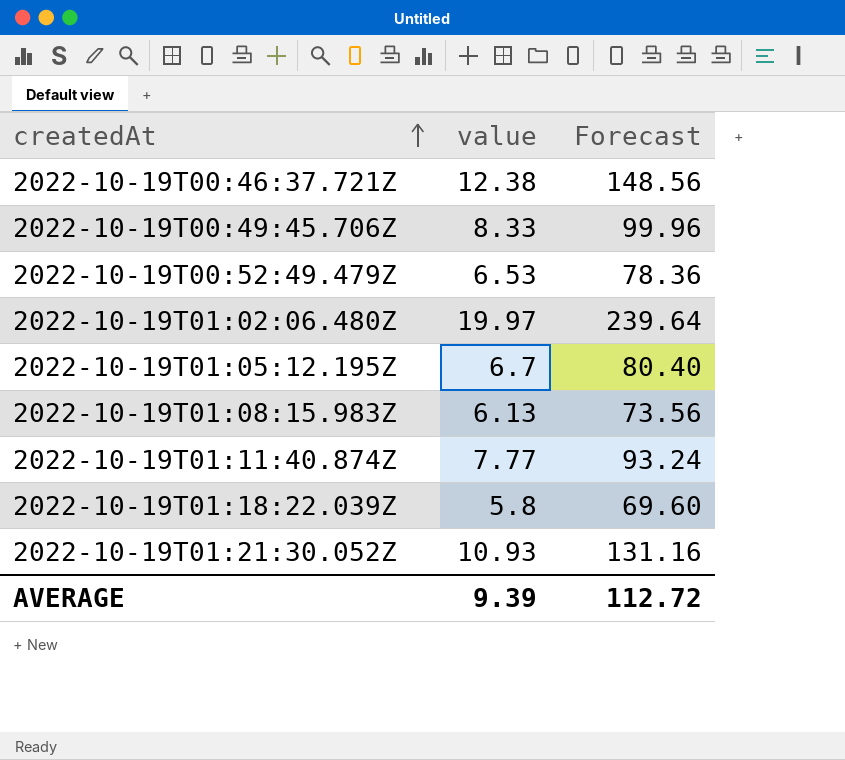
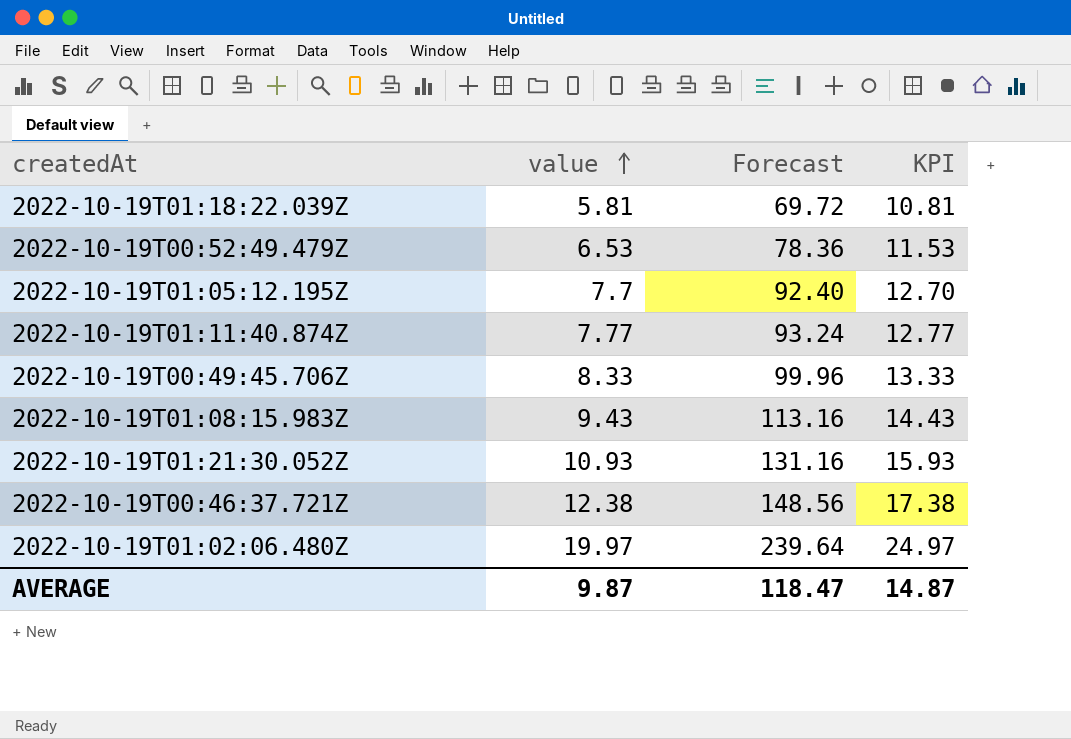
row order: createdAt ascending -> value ascending
column KPI | formula: none -> [value] + 5
2022-10-19T01:18:22.039Z | value: 5.8 -> 5.81
2022-10-19T01:18:22.039Z | Forecast: 69.60 -> 69.72
2022-10-19T01:05:12.195Z | value: 6.7 -> 7.7
2022-10-19T01:05:12.195Z | Forecast: 80.40 -> 92.40
2022-10-19T01:08:15.983Z | value: 6.13 -> 9.43
2022-10-19T01:08:15.983Z | Forecast: 73.56 -> 113.16
AVERAGE | value: 9.39 -> 9.87
AVERAGE | Forecast: 112.72 -> 118.47

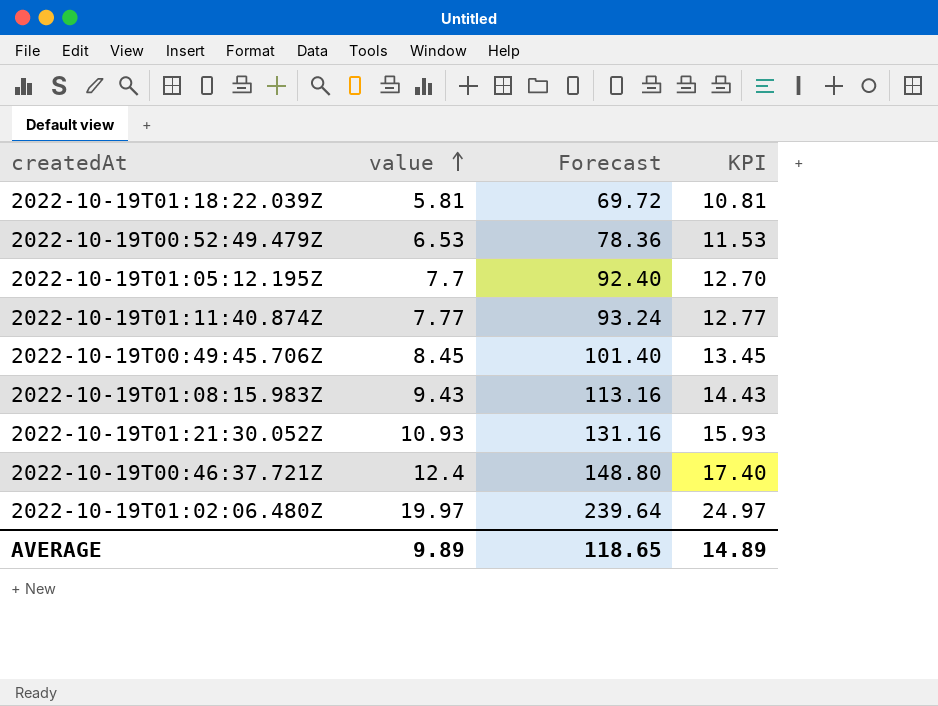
2022-10-19T00:49:45.706Z | value: 8.33 -> 8.45
2022-10-19T00:49:45.706Z | Forecast: 99.96 -> 101.40
2022-10-19T00:49:45.706Z | KPI: 13.33 -> 13.45
2022-10-19T00:46:37.721Z | value: 12.38 -> 12.4
2022-10-19T00:46:37.721Z | Forecast: 148.56 -> 148.80
2022-10-19T00:46:37.721Z | KPI: 17.38 -> 17.40
AVERAGE | value: 9.87 -> 9.89
AVERAGE | Forecast: 118.47 -> 118.65
AVERAGE | KPI: 14.87 -> 14.89

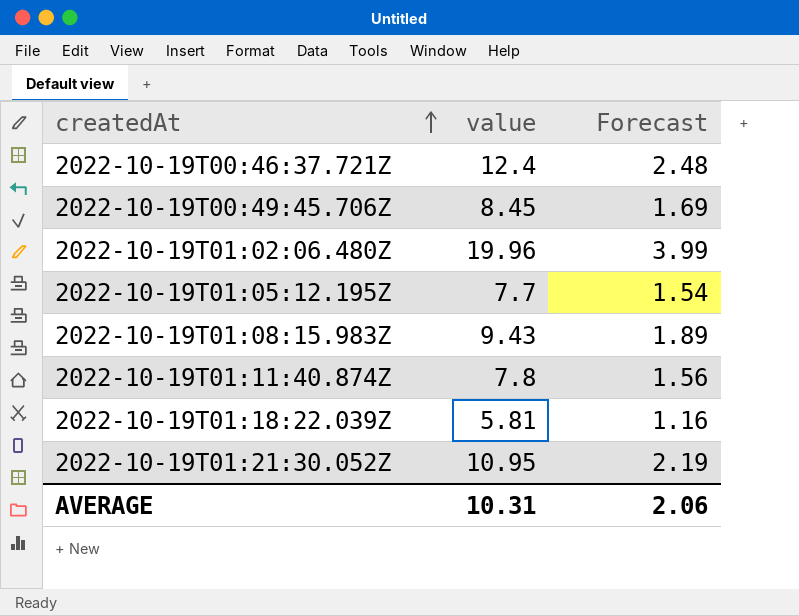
row order: value ascending -> createdAt ascending
column KPI | formula: [value] + 5 -> none
column Forecast | formula: [value] * 12 -> [value] * 0.2
row 2022-10-19T00:52:49.479Z: 6.53 | 78.36 | 11.53 -> none
2022-10-19T01:02:06.480Z | value: 19.97 -> 19.96
2022-10-19T01:11:40.874Z | value: 7.77 -> 7.8
2022-10-19T01:21:30.052Z | value: 10.93 -> 10.95
AVERAGE | value: 9.89 -> 10.31
AVERAGE | Forecast: 118.65 -> 2.06

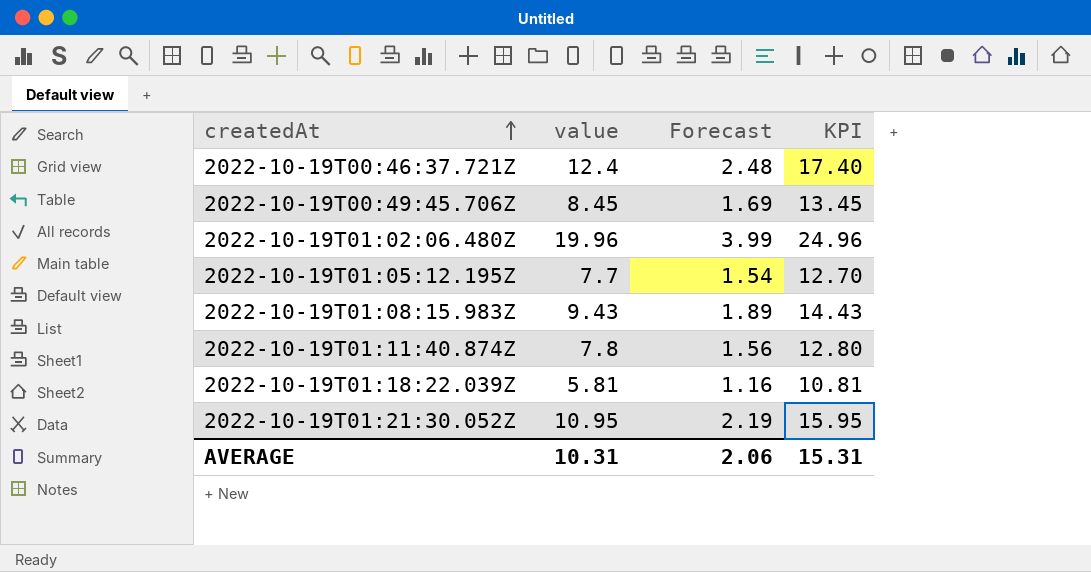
column KPI | formula: none -> [value] + 5

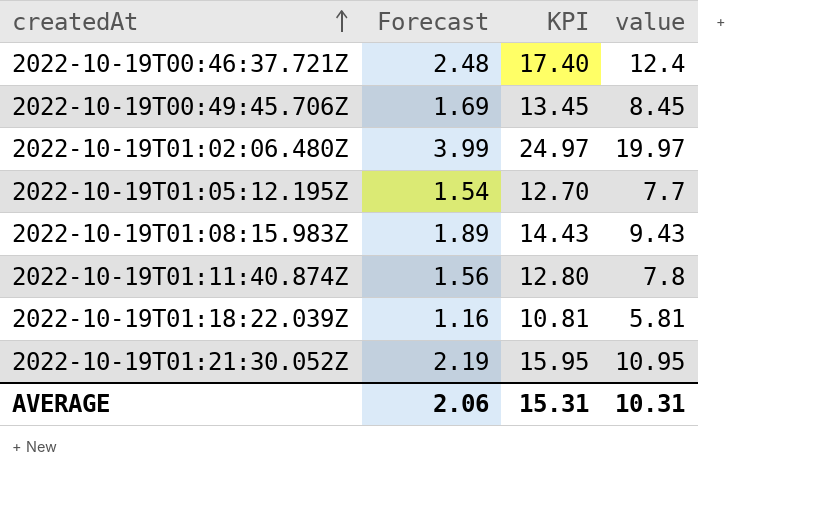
column value | position: 2 -> 4
2022-10-19T01:02:06.480Z | KPI: 24.96 -> 24.97
2022-10-19T01:02:06.480Z | value: 19.96 -> 19.97

